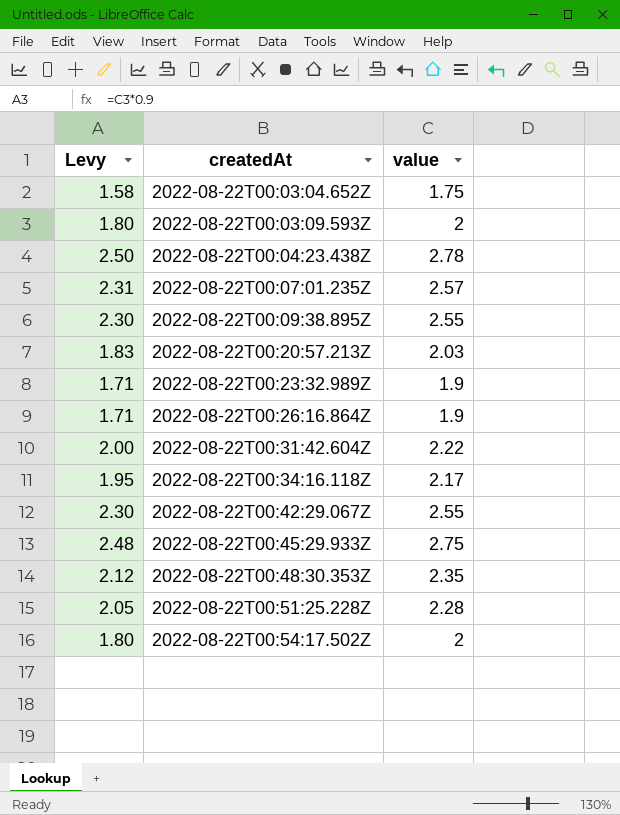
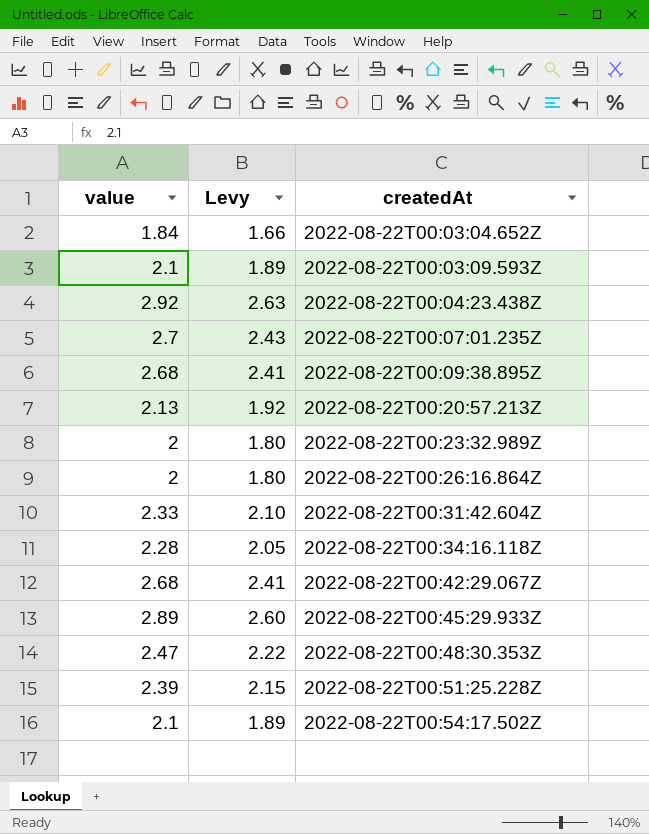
column value | position: 3 -> 1
2022-08-22T00:03:04.652Z | value: 1.75 -> 1.84
2022-08-22T00:03:04.652Z | Levy: 1.58 -> 1.66
2022-08-22T00:03:09.593Z | value: 2 -> 2.1
2022-08-22T00:03:09.593Z | Levy: 1.80 -> 1.89
2022-08-22T00:04:23.438Z | value: 2.78 -> 2.92
2022-08-22T00:04:23.438Z | Levy: 2.50 -> 2.63
2022-08-22T00:07:01.235Z | value: 2.57 -> 2.7
2022-08-22T00:07:01.235Z | Levy: 2.31 -> 2.43
2022-08-22T00:09:38.895Z | value: 2.55 -> 2.68
2022-08-22T00:09:38.895Z | Levy: 2.30 -> 2.41
2022-08-22T00:20:57.213Z | value: 2.03 -> 2.13
2022-08-22T00:20:57.213Z | Levy: 1.83 -> 1.92
2022-08-22T00:23:32.989Z | value: 1.9 -> 2
2022-08-22T00:23:32.989Z | Levy: 1.71 -> 1.80
2022-08-22T00:26:16.864Z | value: 1.9 -> 2
2022-08-22T00:26:16.864Z | Levy: 1.71 -> 1.80
2022-08-22T00:31:42.604Z | value: 2.22 -> 2.33
2022-08-22T00:31:42.604Z | Levy: 2.00 -> 2.10
2022-08-22T00:34:16.118Z | value: 2.17 -> 2.28
2022-08-22T00:34:16.118Z | Levy: 1.95 -> 2.05
2022-08-22T00:42:29.067Z | value: 2.55 -> 2.68
2022-08-22T00:42:29.067Z | Levy: 2.30 -> 2.41
2022-08-22T00:45:29.933Z | value: 2.75 -> 2.89
2022-08-22T00:45:29.933Z | Levy: 2.48 -> 2.60
2022-08-22T00:48:30.353Z | value: 2.35 -> 2.47
2022-08-22T00:48:30.353Z | Levy: 2.12 -> 2.22
2022-08-22T00:51:25.228Z | value: 2.28 -> 2.39
2022-08-22T00:51:25.228Z | Levy: 2.05 -> 2.15
2022-08-22T00:54:17.502Z | value: 2 -> 2.1
2022-08-22T00:54:17.502Z | Levy: 1.80 -> 1.89

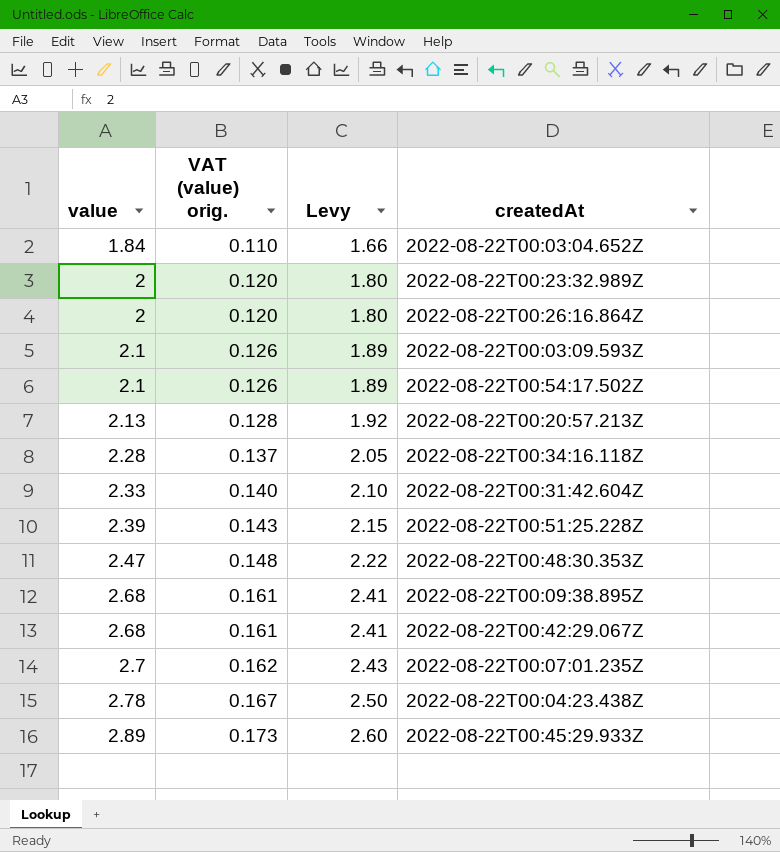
row order: createdAt ascending -> value ascending
column VAT (value) orig. | formula: none -> [value] * 0.06
2022-08-22T00:04:23.438Z | value: 2.92 -> 2.78
2022-08-22T00:04:23.438Z | Levy: 2.63 -> 2.50

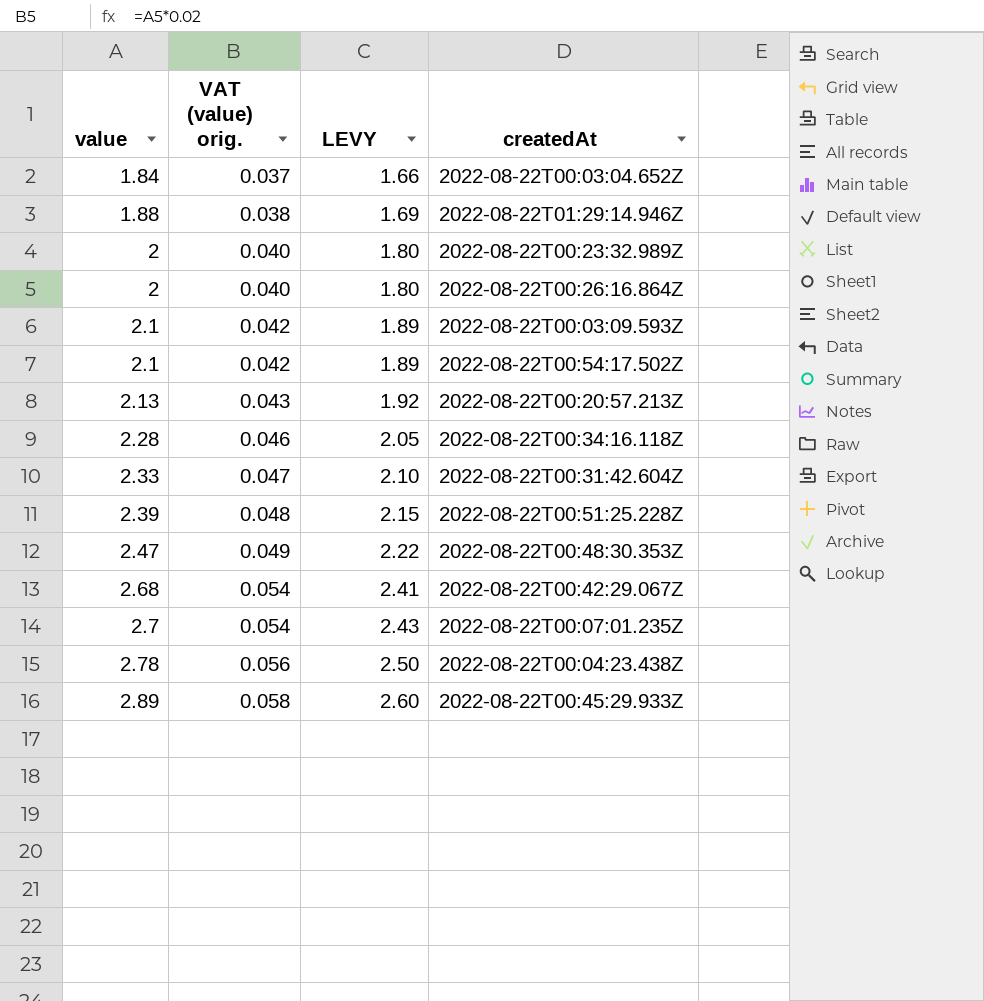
column VAT (value) orig. | formula: [value] * 0.06 -> [value] * 0.02
column name: Levy -> LEVY
row 2022-08-22T00:09:38.895Z: 2.68 | 0.161 | 2.41 -> none
row 2022-08-22T01:29:14.946Z: none -> 1.88 | 0.038 | 1.69

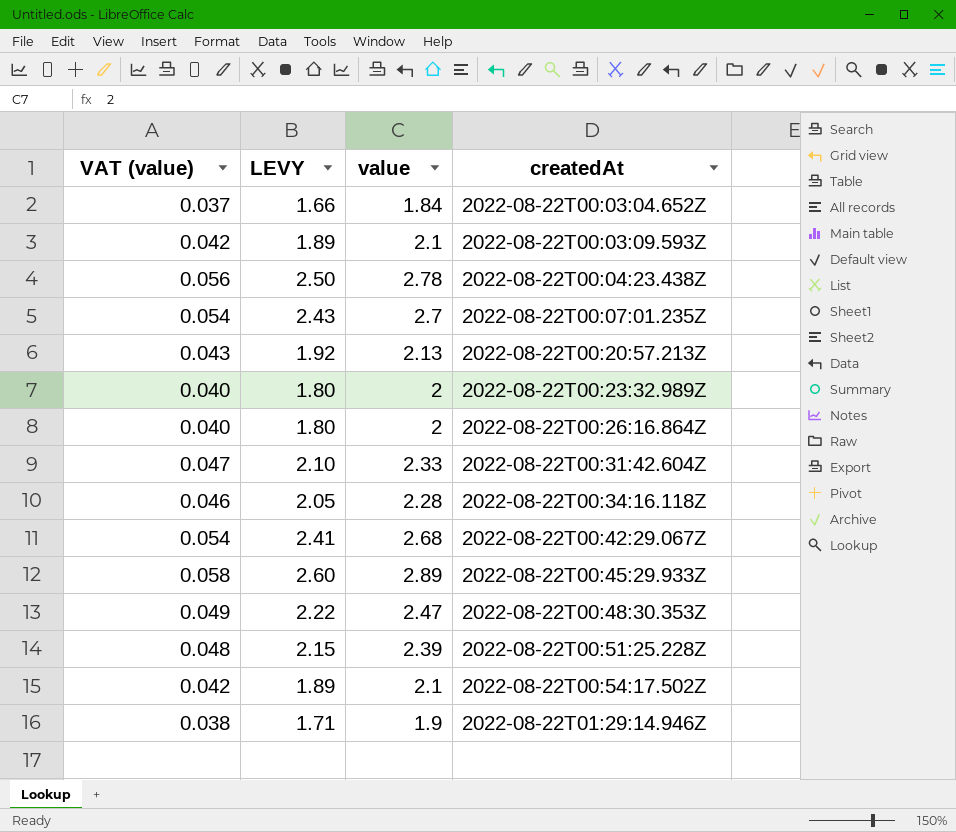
row order: value ascending -> createdAt ascending
column name: VAT (value) orig. -> VAT (value)
column value | position: 1 -> 3
2022-08-22T01:29:14.946Z | LEVY: 1.69 -> 1.71
2022-08-22T01:29:14.946Z | value: 1.88 -> 1.9

